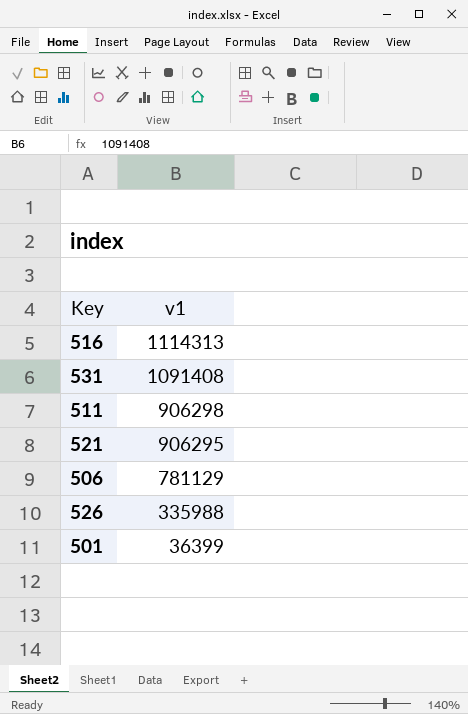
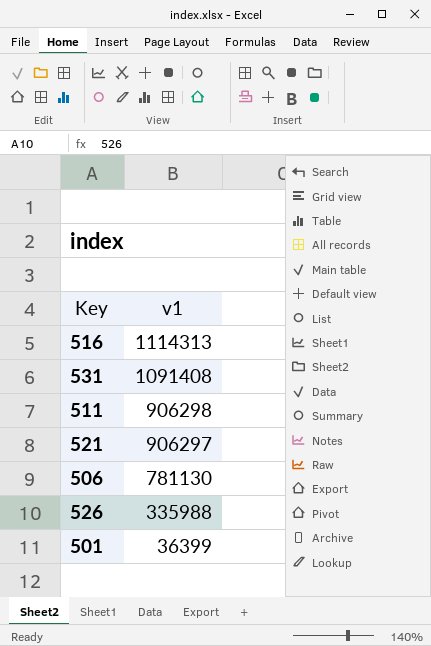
521 | v1: 906295 -> 906297
506 | v1: 781129 -> 781130

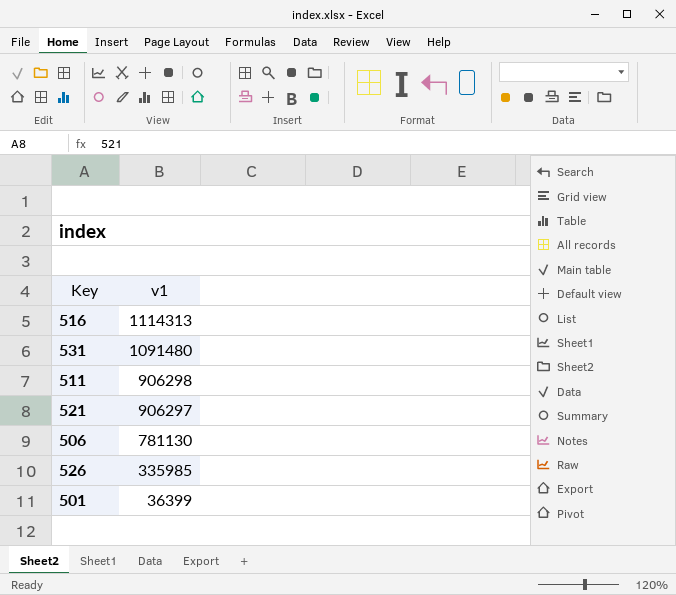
531 | v1: 1091408 -> 1091480
526 | v1: 335988 -> 335985

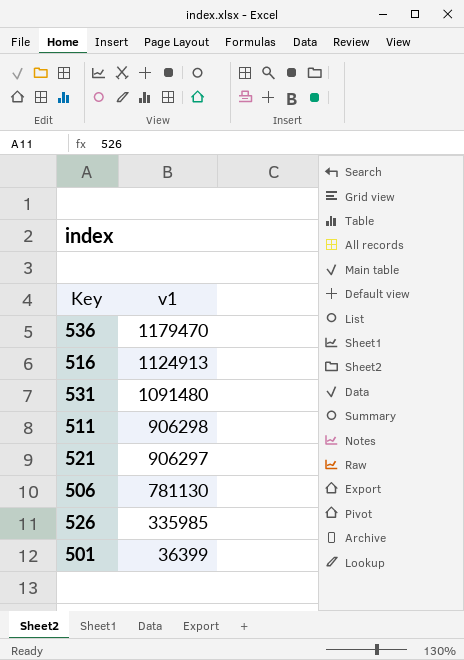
row 536: none -> 1179470
516 | v1: 1114313 -> 1124913

